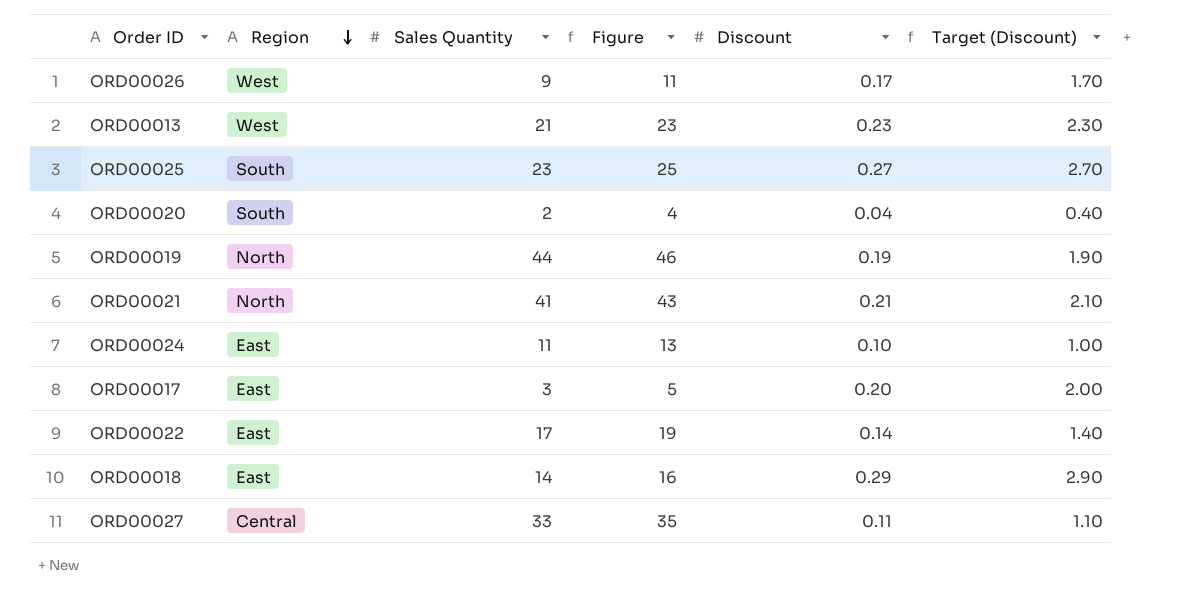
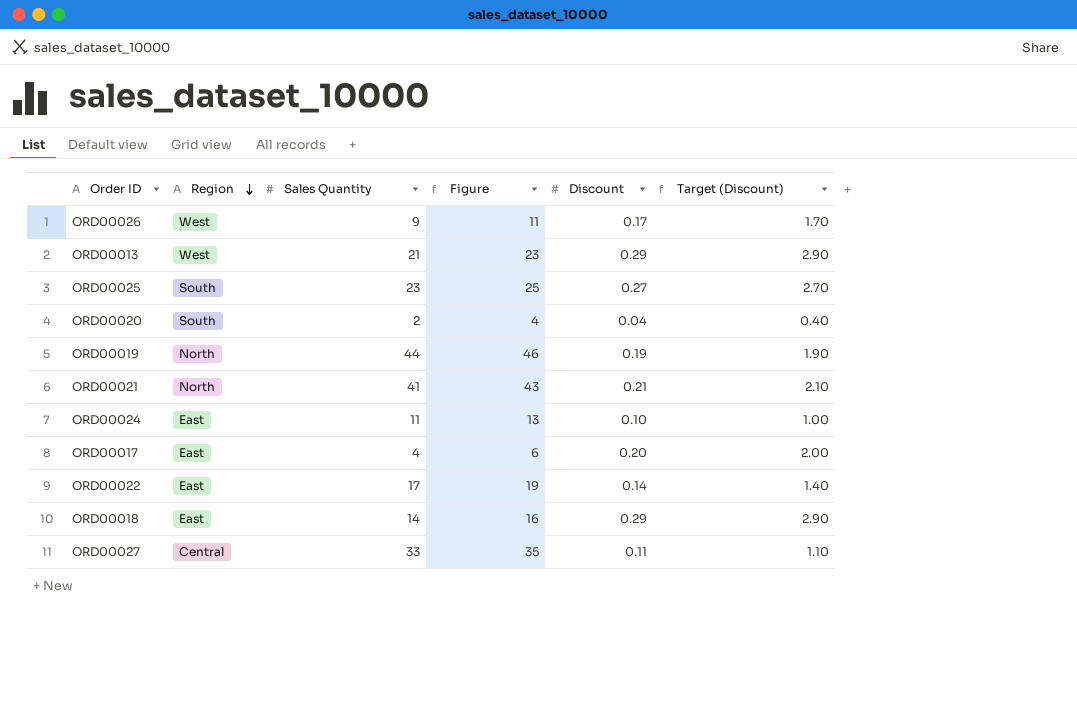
ORD00013 | Discount: 0.23 -> 0.29
ORD00013 | Target (Discount): 2.30 -> 2.90
ORD00017 | Sales Quantity: 3 -> 4
ORD00017 | Figure: 5 -> 6

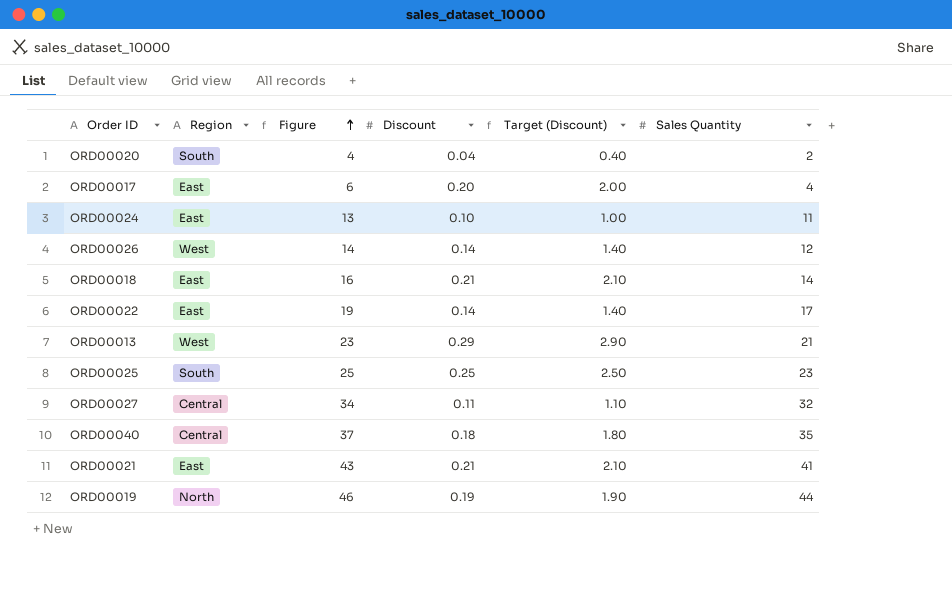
row order: Region descending -> Figure ascending
column Sales Quantity | position: 3 -> 6
ORD00026 | Figure: 11 -> 14
ORD00026 | Discount: 0.17 -> 0.14
ORD00026 | Target (Discount): 1.70 -> 1.40
ORD00026 | Sales Quantity: 9 -> 12
ORD00018 | Discount: 0.29 -> 0.21
ORD00018 | Target (Discount): 2.90 -> 2.10
ORD00025 | Discount: 0.27 -> 0.25
ORD00025 | Target (Discount): 2.70 -> 2.50
ORD00027 | Figure: 35 -> 34
ORD00027 | Sales Quantity: 33 -> 32
row ORD00040: none -> Central | 37 | 0.18 | 1.80 | 35
ORD00021 | Region: North -> East

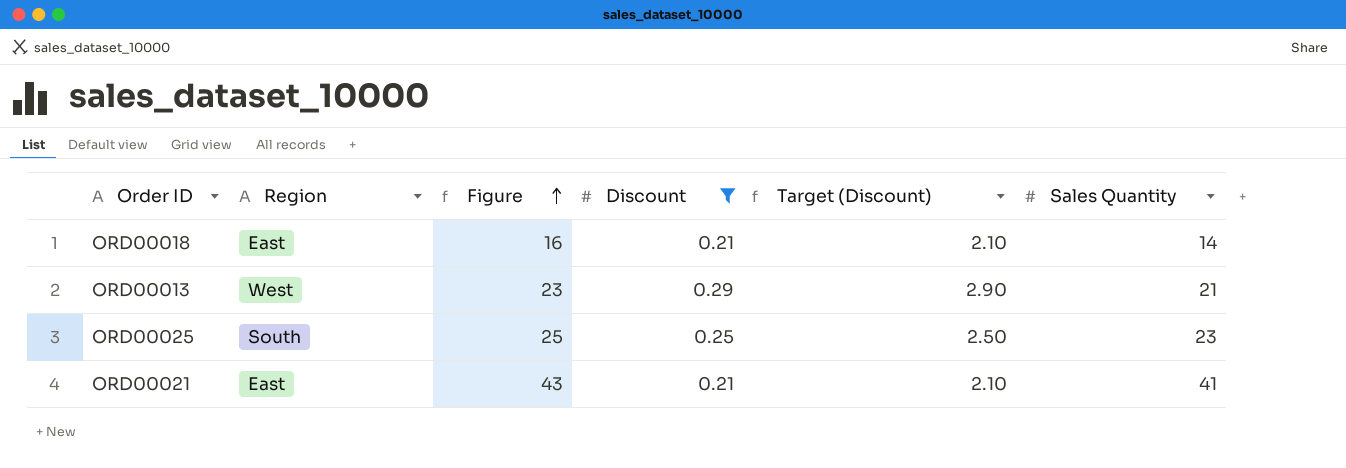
filter: none -> Discount >= 0.21

